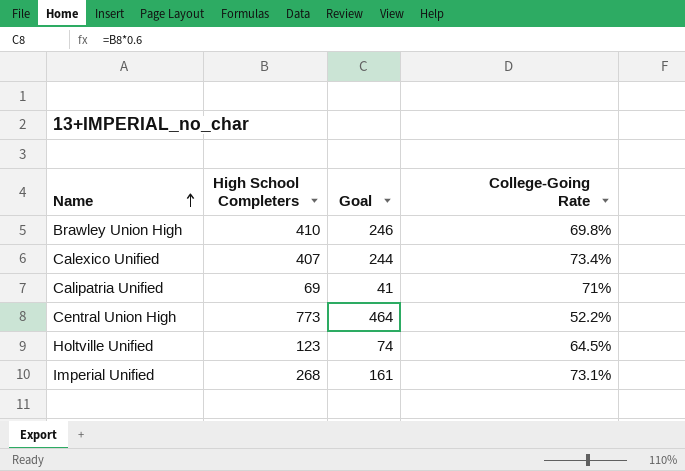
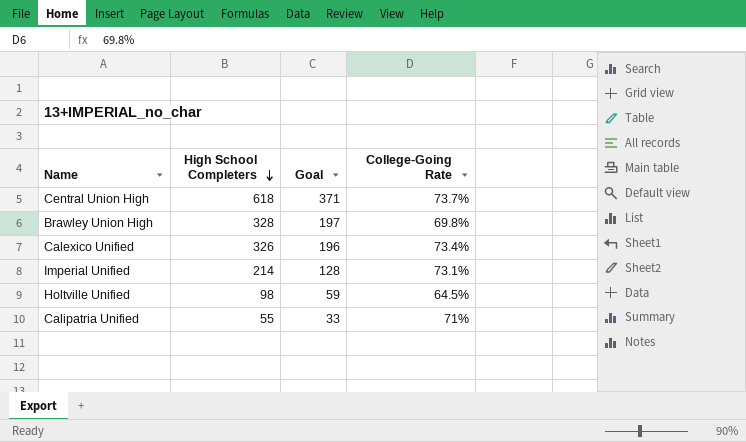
row order: Name ascending -> High School Completers descending
Central Union High | High School Completers: 773 -> 618
Central Union High | Goal: 464 -> 371
Central Union High | College-Going Rate: 52.2% -> 73.7%
Brawley Union High | High School Completers: 410 -> 328
Brawley Union High | Goal: 246 -> 197
Calexico Unified | High School Completers: 407 -> 326
Calexico Unified | Goal: 244 -> 196
Imperial Unified | High School Completers: 268 -> 214
Imperial Unified | Goal: 161 -> 128
Holtville Unified | High School Completers: 123 -> 98
Holtville Unified | Goal: 74 -> 59
Calipatria Unified | High School Completers: 69 -> 55
Calipatria Unified | Goal: 41 -> 33

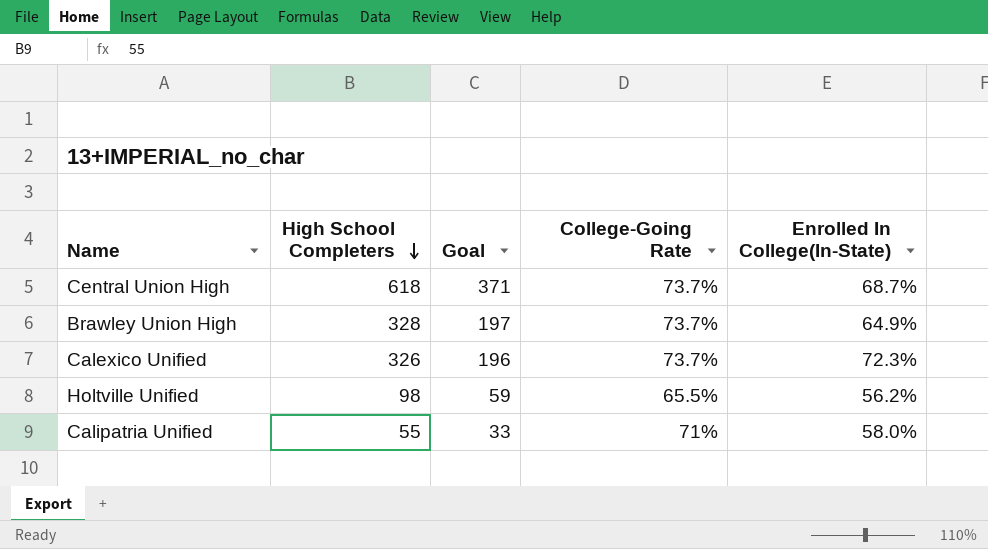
column Enrolled In College(In-State) | position: none -> 5
row Imperial Unified: 214 | 128 | 73.1% -> none
Brawley Union High | College-Going Rate: 69.8% -> 73.7%
Calexico Unified | College-Going Rate: 73.4% -> 73.7%
Holtville Unified | College-Going Rate: 64.5% -> 65.5%

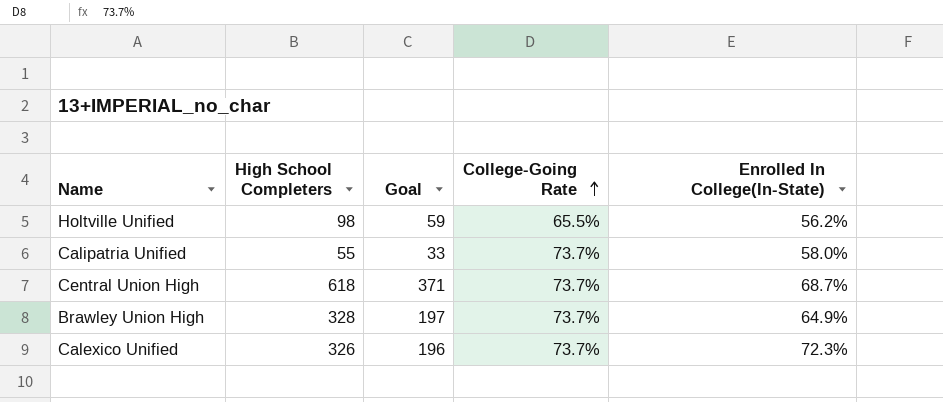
row order: High School Completers descending -> College-Going Rate ascending
Calipatria Unified | College-Going Rate: 71% -> 73.7%

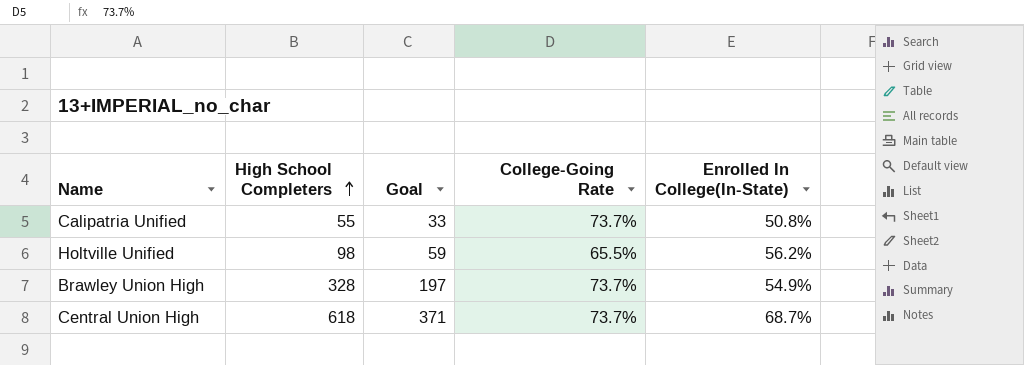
row order: College-Going Rate ascending -> High School Completers ascending
row Calexico Unified: 326 | 196 | 73.7% | 72.3% -> none
Calipatria Unified | Enrolled In College(In-State): 58.0% -> 50.8%
Brawley Union High | Enrolled In College(In-State): 64.9% -> 54.9%

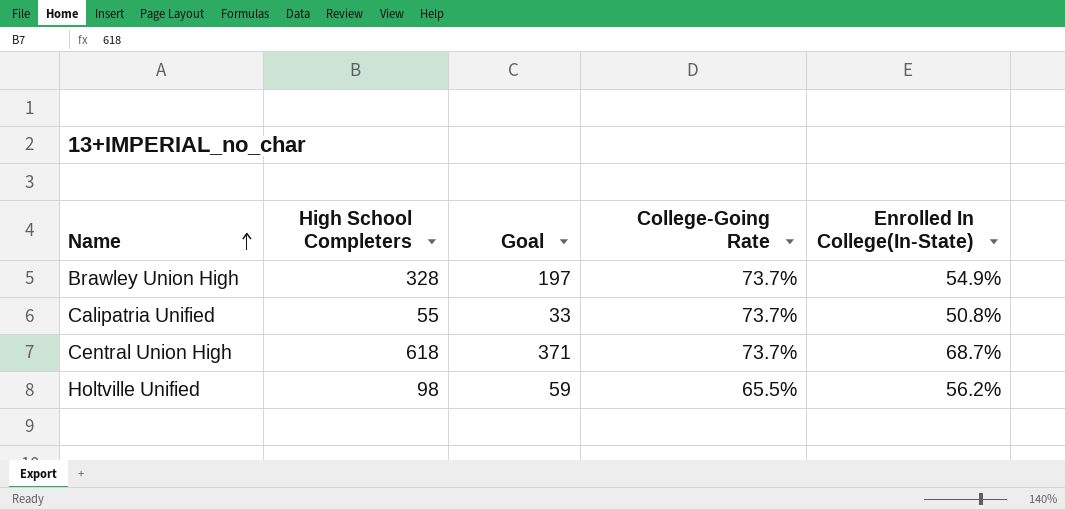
row order: High School Completers ascending -> Name ascending

